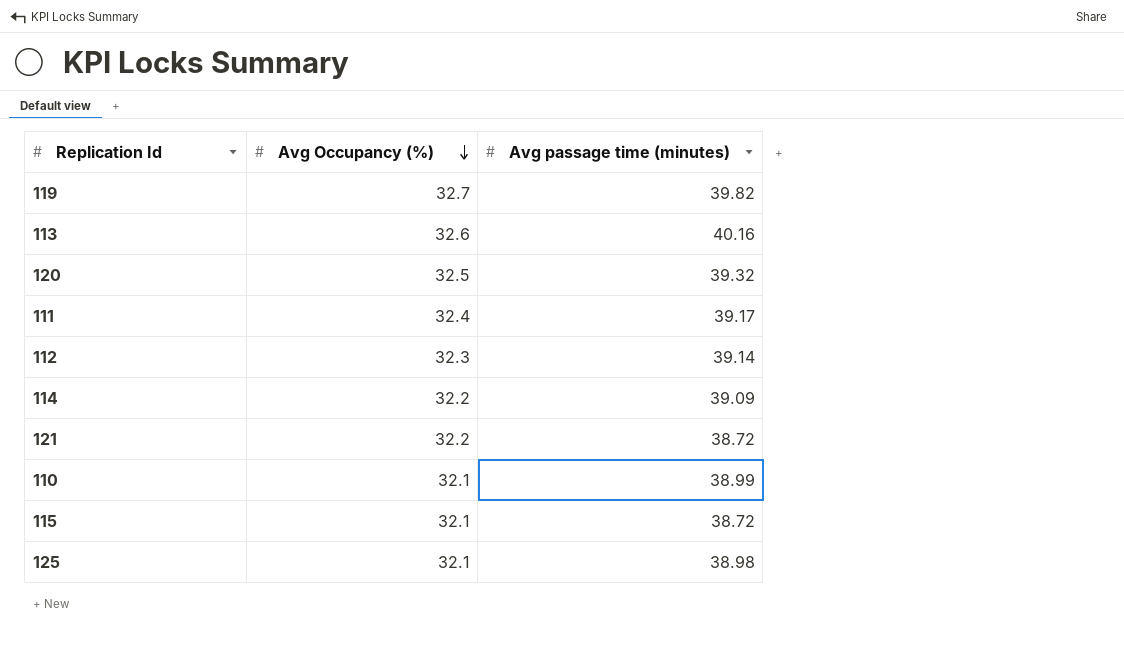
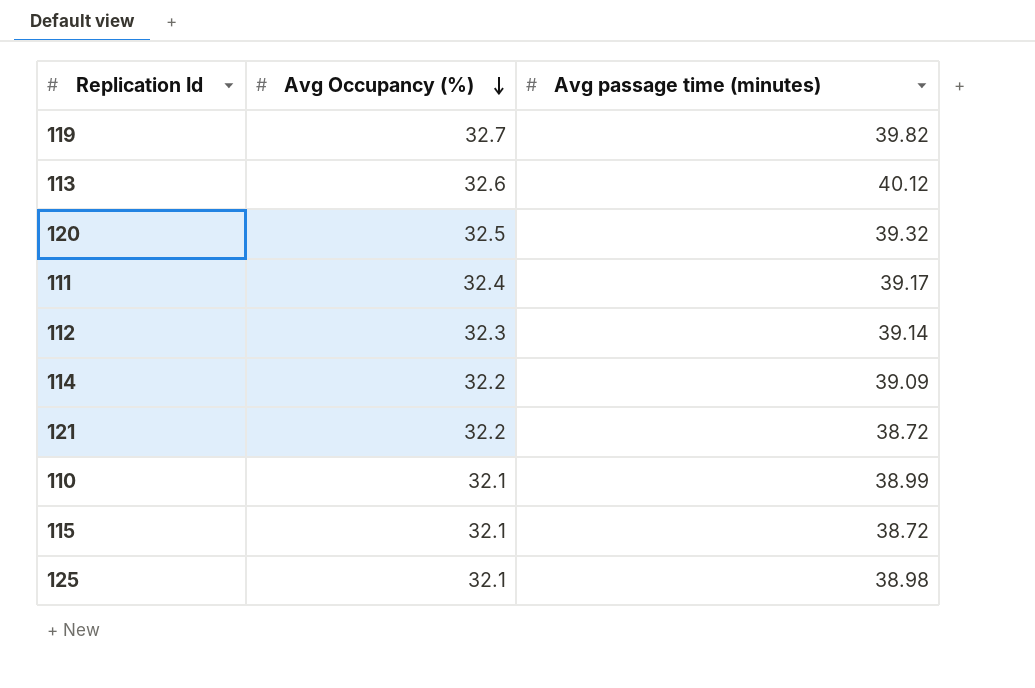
113 | Avg passage time (minutes): 40.16 -> 40.12

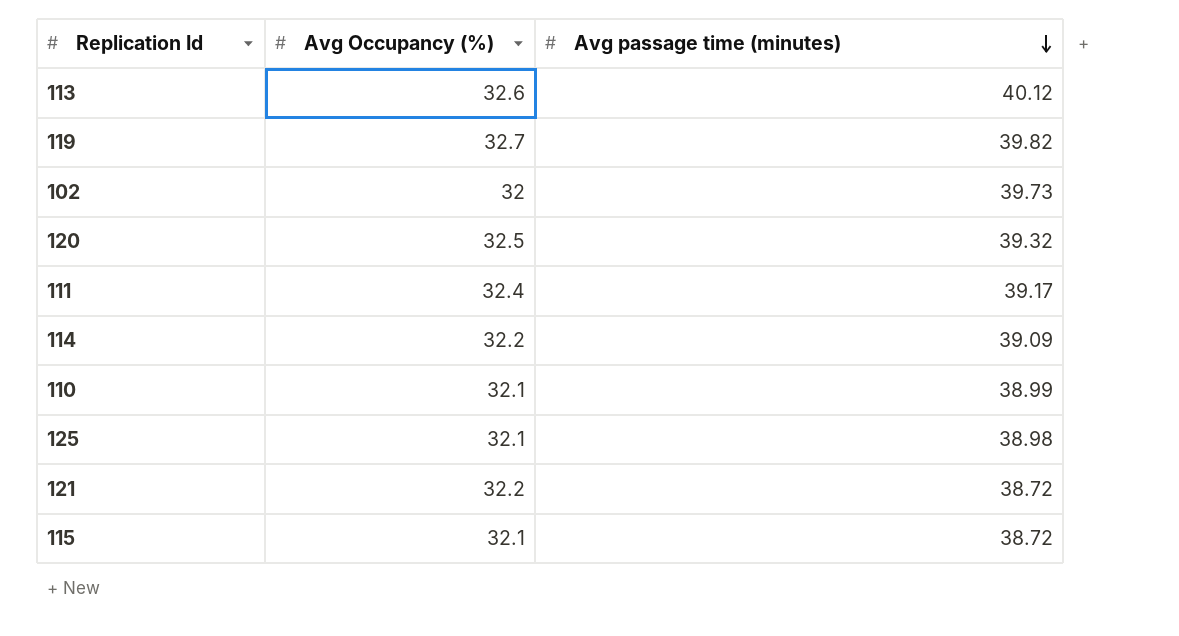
row order: Avg Occupancy (%) descending -> Avg passage time (minutes) descending
row 112: 32.3 | 39.14 -> none
row 102: none -> 32 | 39.73

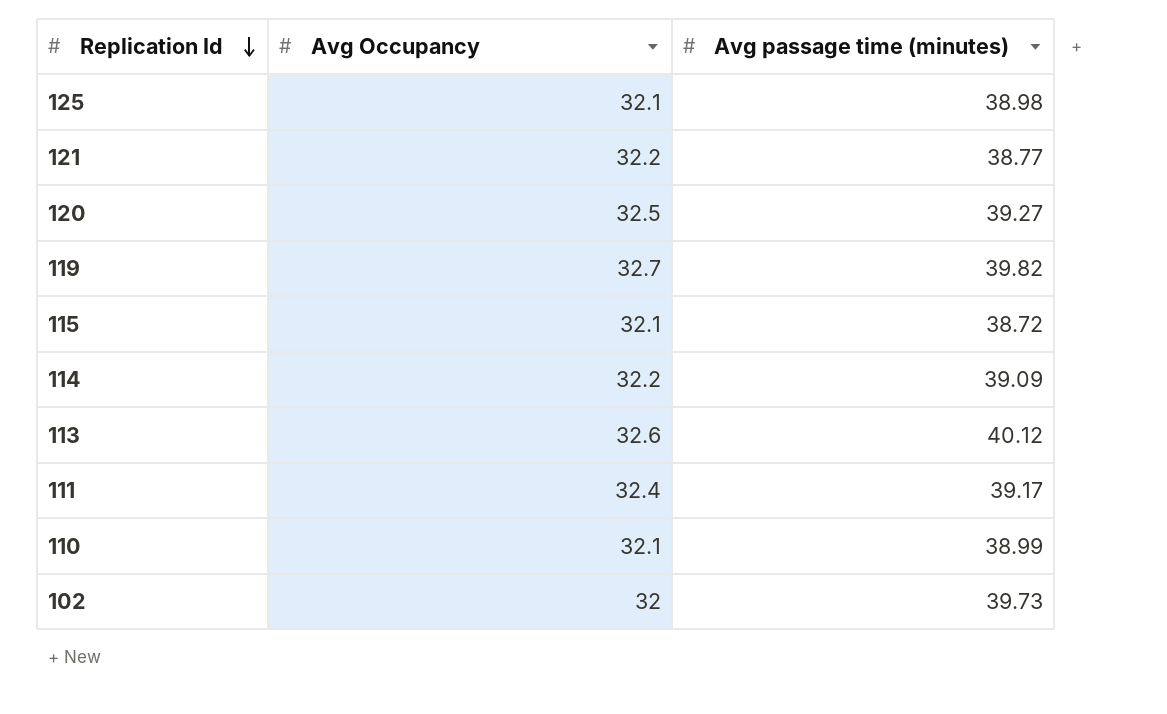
row order: Avg passage time (minutes) descending -> Replication Id descending
column name: Avg Occupancy (%) -> Avg Occupancy
121 | Avg passage time (minutes): 38.72 -> 38.77
120 | Avg passage time (minutes): 39.32 -> 39.27

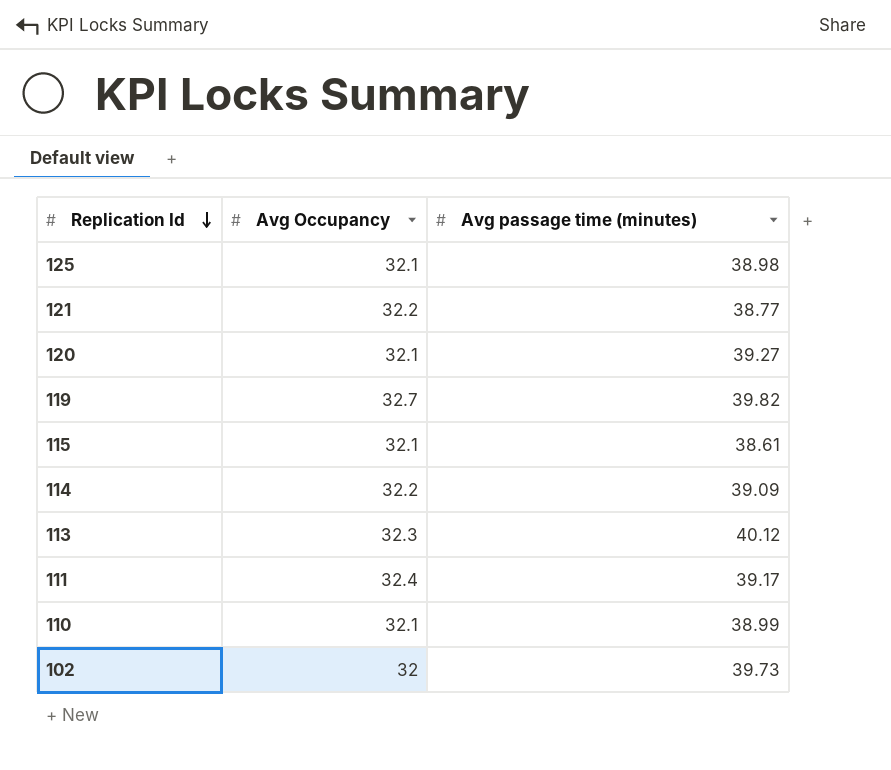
120 | Avg Occupancy: 32.5 -> 32.1
115 | Avg passage time (minutes): 38.72 -> 38.61
113 | Avg Occupancy: 32.6 -> 32.3

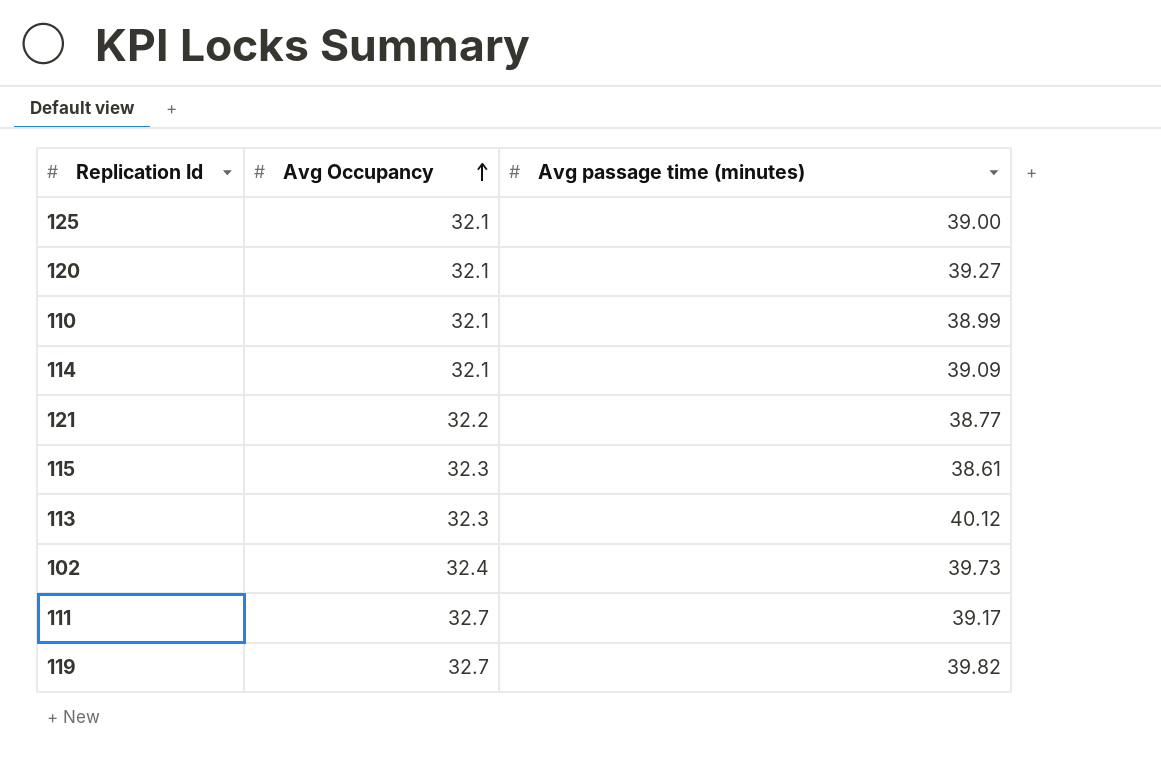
row order: Replication Id descending -> Avg Occupancy ascending
125 | Avg passage time (minutes): 38.98 -> 39.00
114 | Avg Occupancy: 32.2 -> 32.1
115 | Avg Occupancy: 32.1 -> 32.3
102 | Avg Occupancy: 32 -> 32.4
111 | Avg Occupancy: 32.4 -> 32.7

